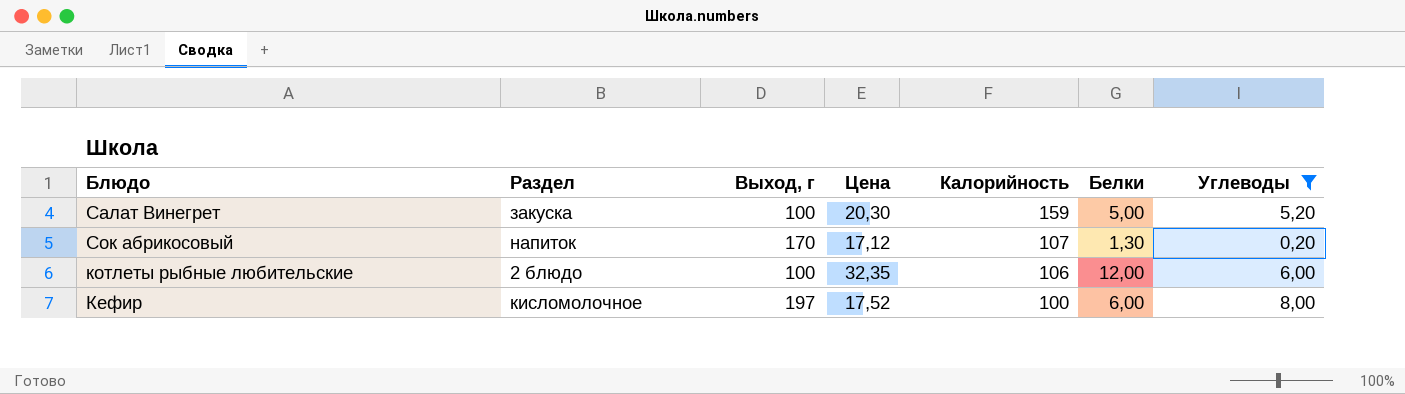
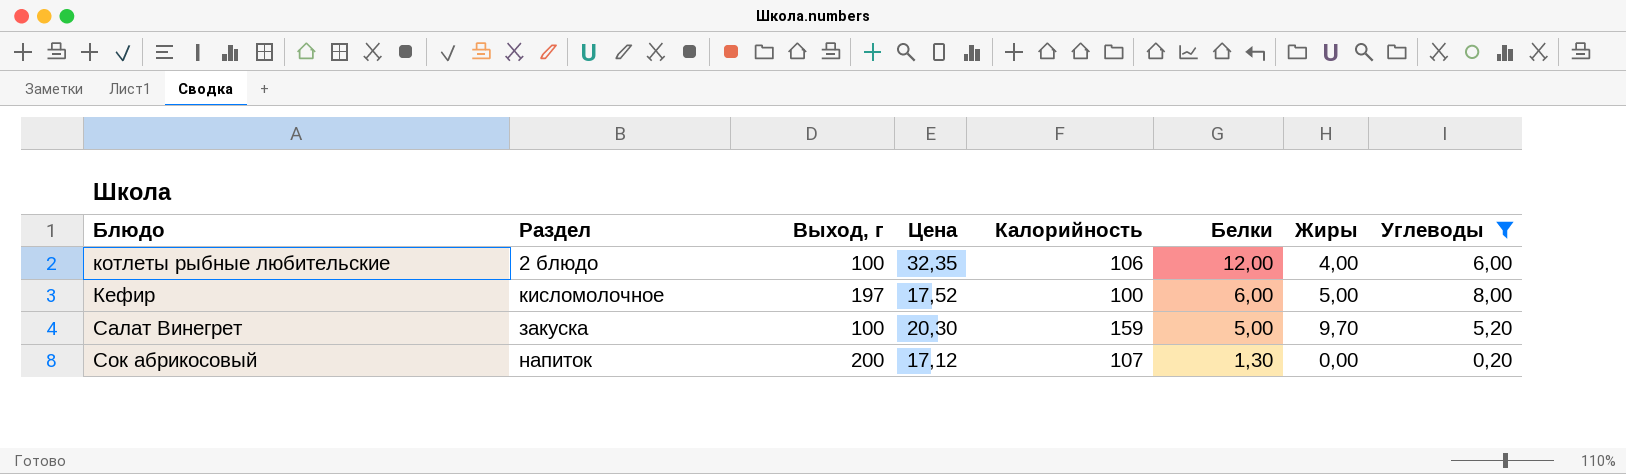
row order: Калорийность descending -> Белки descending
column Жиры | position: none -> 7
Сок абрикосовый | Выход, г: 170 -> 200

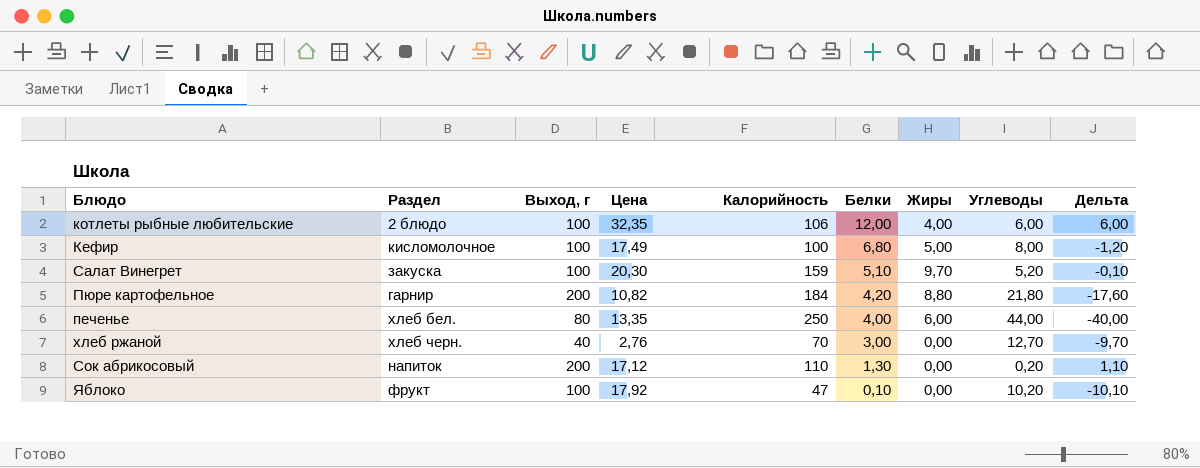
filter: Углеводы <= 8,00 -> none
column Дельта | formula: none -> [Белки] - [Углеводы]
Кефир | Выход, г: 197 -> 100
Кефир | Цена: 17,52 -> 17,49
Кефир | Белки: 6,00 -> 6,80
Салат Винегрет | Белки: 5,00 -> 5,10
Сок абрикосовый | Калорийность: 107 -> 110

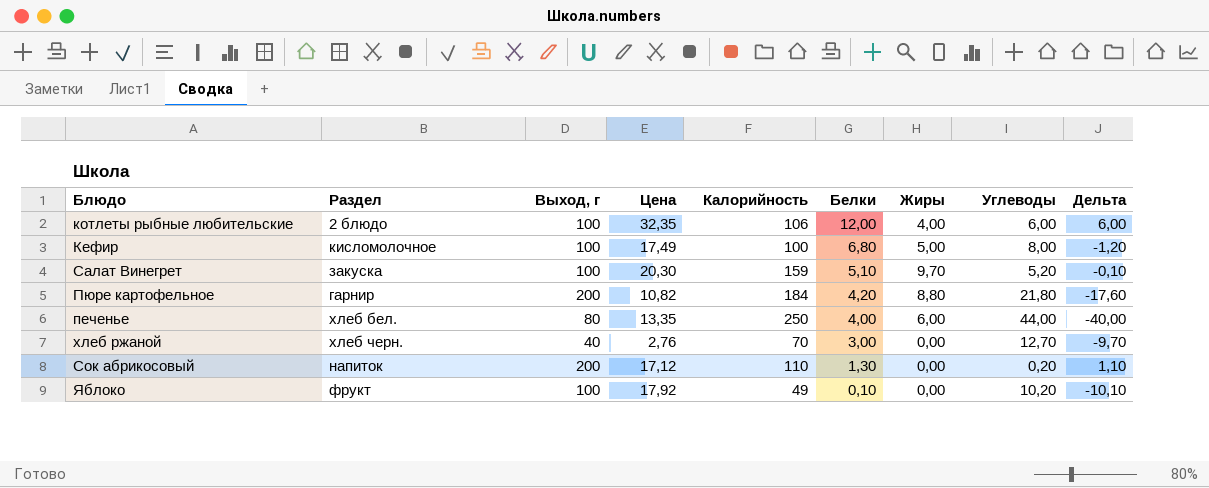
Яблоко | Калорийность: 47 -> 49

